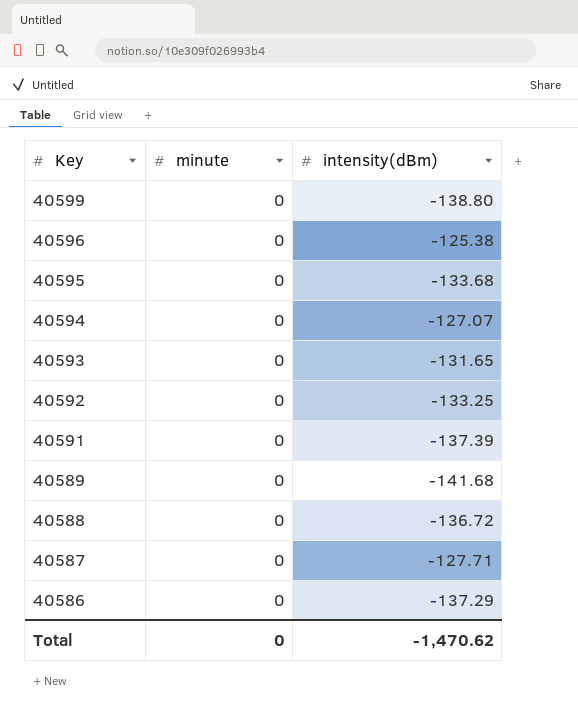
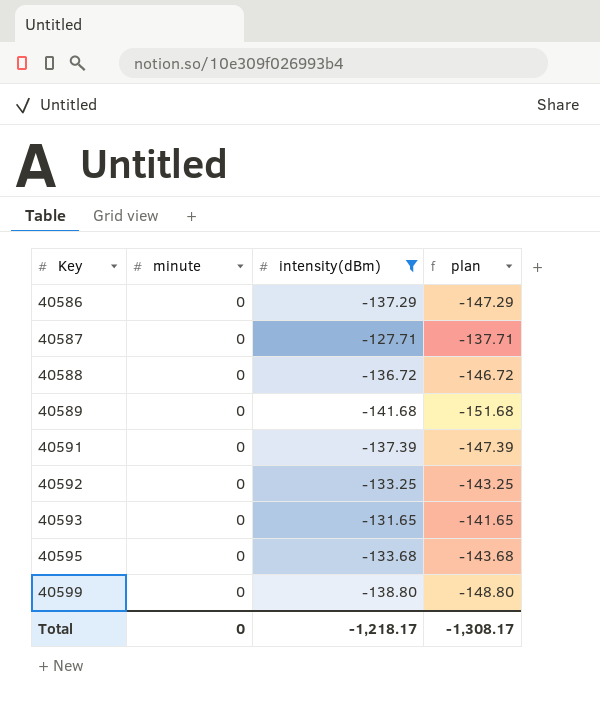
filter: none -> intensity(dBm) <= -127.71
row order: Key descending -> Key ascending
column plan | formula: none -> [intensity(dBm)] - 10
Total | intensity(dBm): -1,470.62 -> -1,218.17

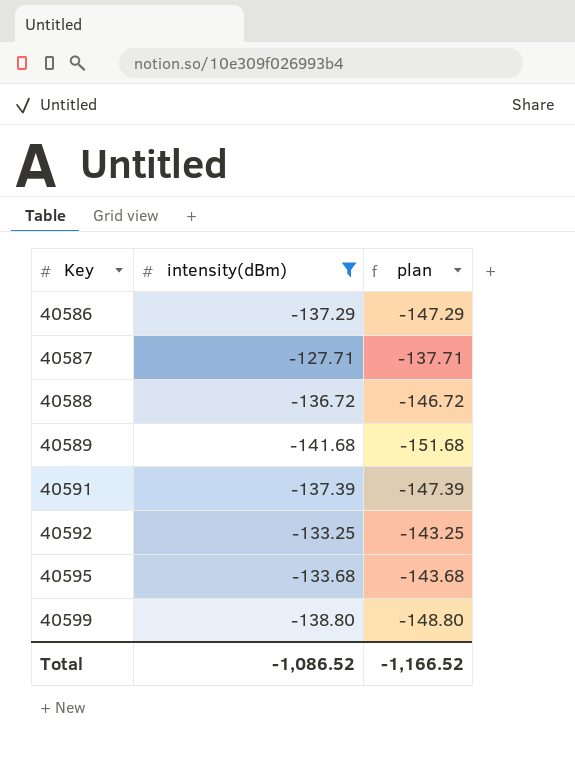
column minute | position: 2 -> none
row 40593: 0 | -131.65 | -141.65 -> none
Total | intensity(dBm): -1,218.17 -> -1,086.52
Total | plan: -1,308.17 -> -1,166.52

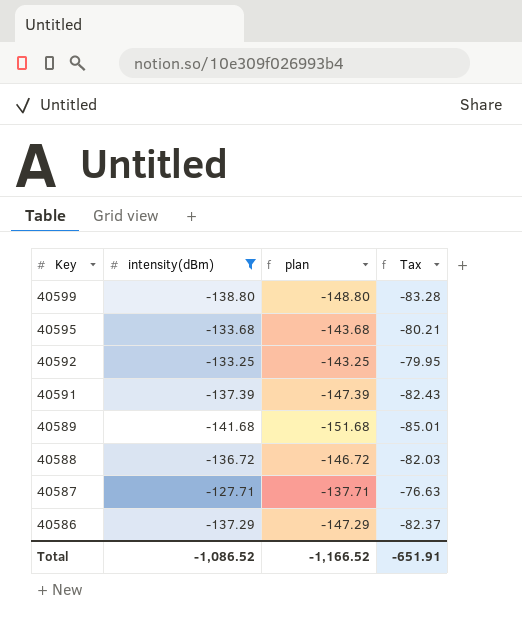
row order: Key ascending -> Key descending
column Tax | formula: none -> [intensity(dBm)] * 0.6

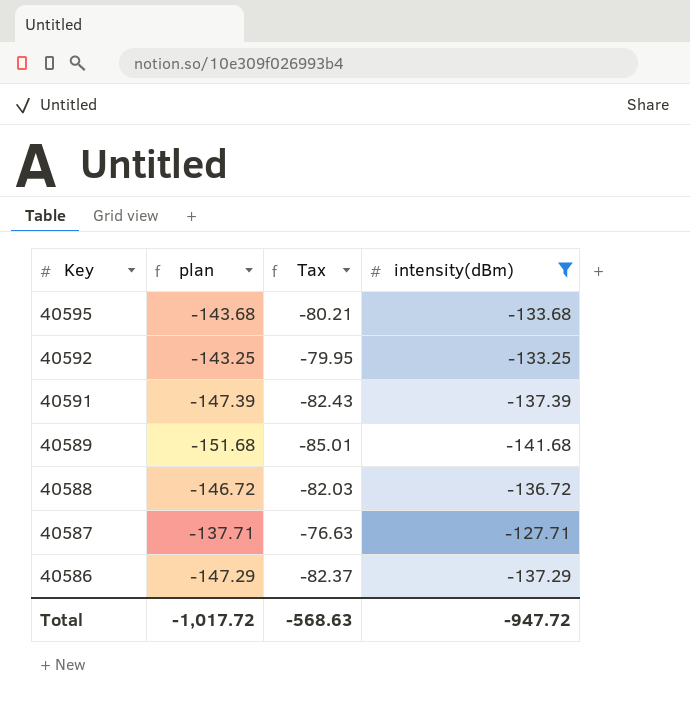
column intensity(dBm) | position: 2 -> 4
row 40599: -138.80 | -148.80 | -83.28 -> none
Total | plan: -1,166.52 -> -1,017.72
Total | Tax: -651.91 -> -568.63
Total | intensity(dBm): -1,086.52 -> -947.72

